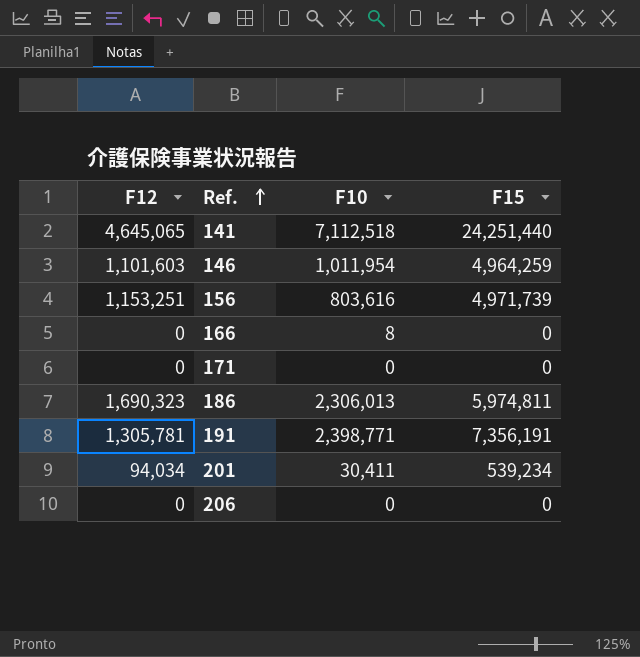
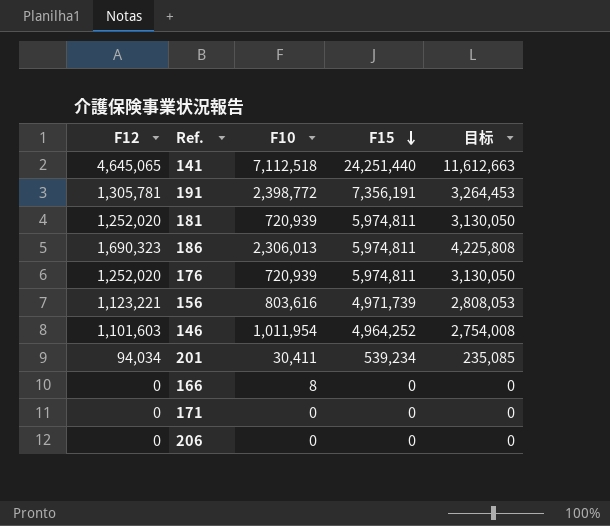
row order: Ref. ascending -> F15 descending
column 目标 | formula: none -> [F12] * 2.5
191 | F10: 2,398,771 -> 2,398,772
row 181: none -> 1,252,020 | 720,939 | 5,974,811 | 3,130,050
row 176: none -> 1,252,020 | 720,939 | 5,974,811 | 3,130,050
156 | F12: 1,153,251 -> 1,123,221
146 | F15: 4,964,259 -> 4,964,252

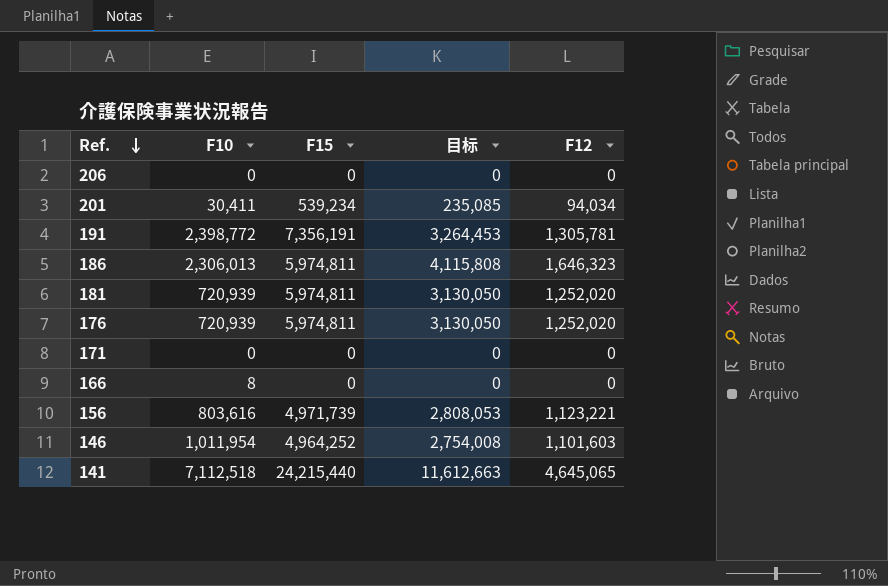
row order: F15 descending -> Ref. descending
column F12 | position: 1 -> 5
186 | 目标: 4,225,808 -> 4,115,808
186 | F12: 1,690,323 -> 1,646,323
141 | F15: 24,251,440 -> 24,215,440

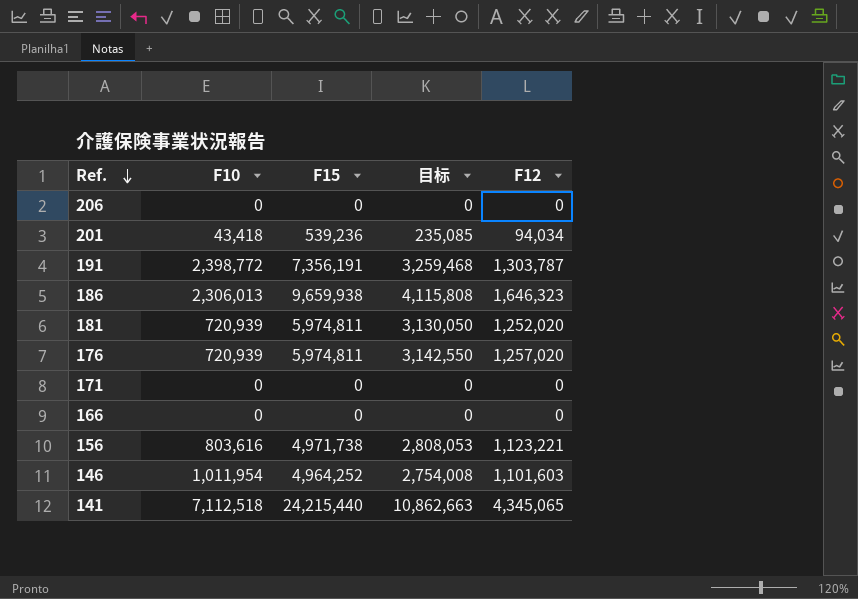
201 | F10: 30,411 -> 43,418
201 | F15: 539,234 -> 539,236
191 | 目标: 3,264,453 -> 3,259,468
191 | F12: 1,305,781 -> 1,303,787
186 | F15: 5,974,811 -> 9,659,938
176 | 目标: 3,130,050 -> 3,142,550
176 | F12: 1,252,020 -> 1,257,020
166 | F10: 8 -> 0
156 | F15: 4,971,739 -> 4,971,738
141 | 目标: 11,612,663 -> 10,862,663
141 | F12: 4,645,065 -> 4,345,065

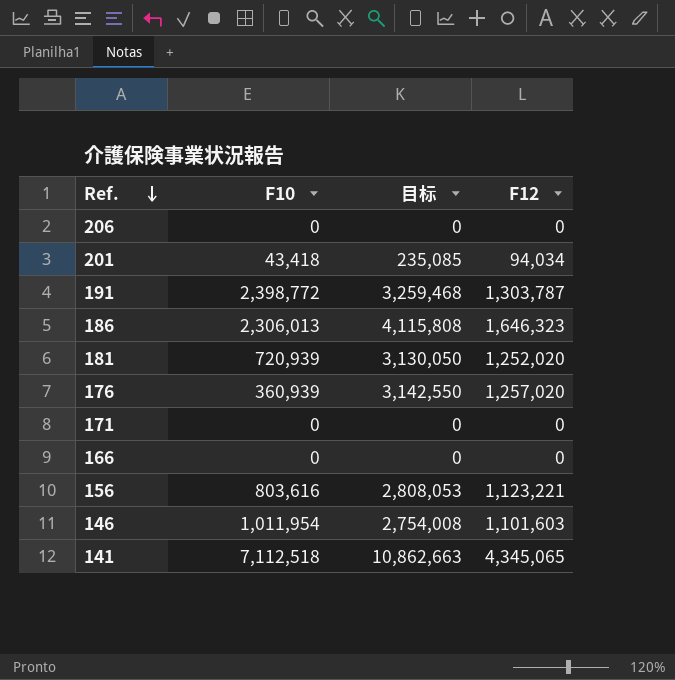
column F15 | position: 3 -> none
176 | F10: 720,939 -> 360,939

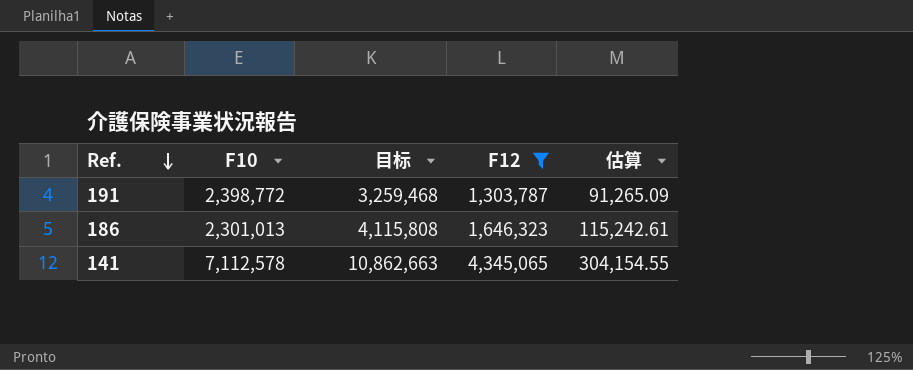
filter: none -> F12 >= 1,303,787
column 估算 | formula: none -> [F12] * 0.07
186 | F10: 2,306,013 -> 2,301,013
141 | F10: 7,112,518 -> 7,112,578

